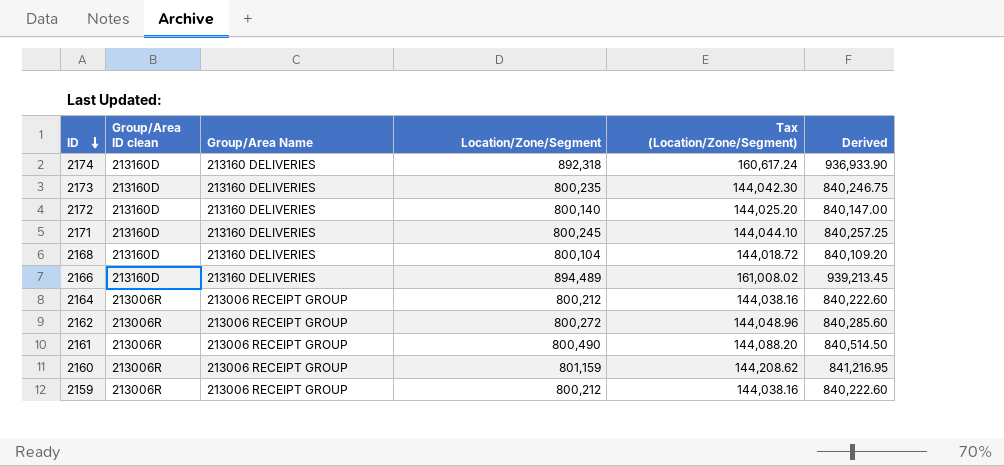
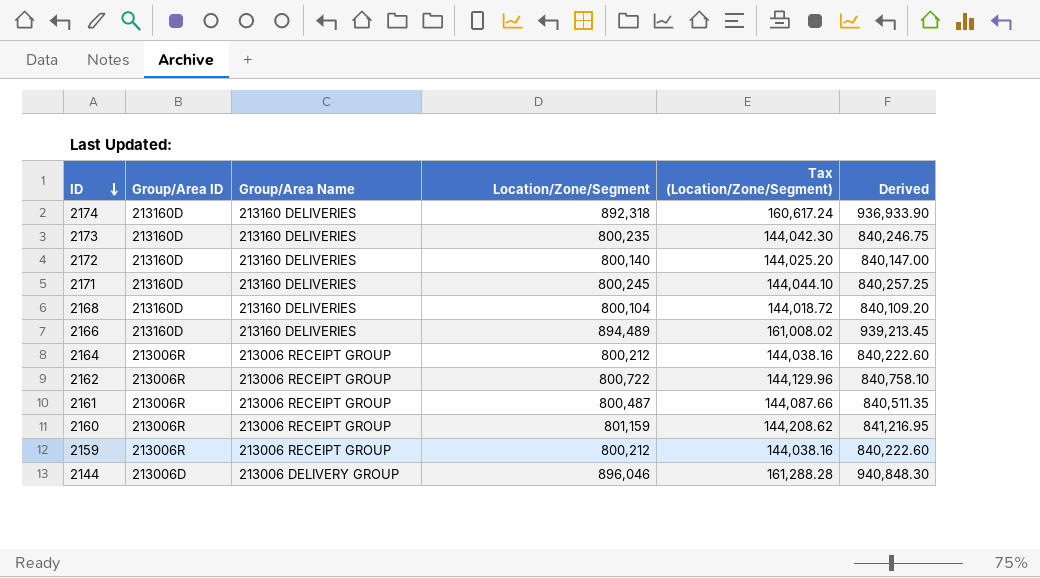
column name: Group/Area ID clean -> Group/Area ID
2162 | Location/Zone/Segment: 800,272 -> 800,722
2162 | Tax (Location/Zone/Segment): 144,048.96 -> 144,129.96
2162 | Derived: 840,285.60 -> 840,758.10
2161 | Location/Zone/Segment: 800,490 -> 800,487
2161 | Tax (Location/Zone/Segment): 144,088.20 -> 144,087.66
2161 | Derived: 840,514.50 -> 840,511.35
row 2144: none -> 213006D | 213006 DELIVERY GROUP | 896,046 | 161,288.28 | 940,848.30

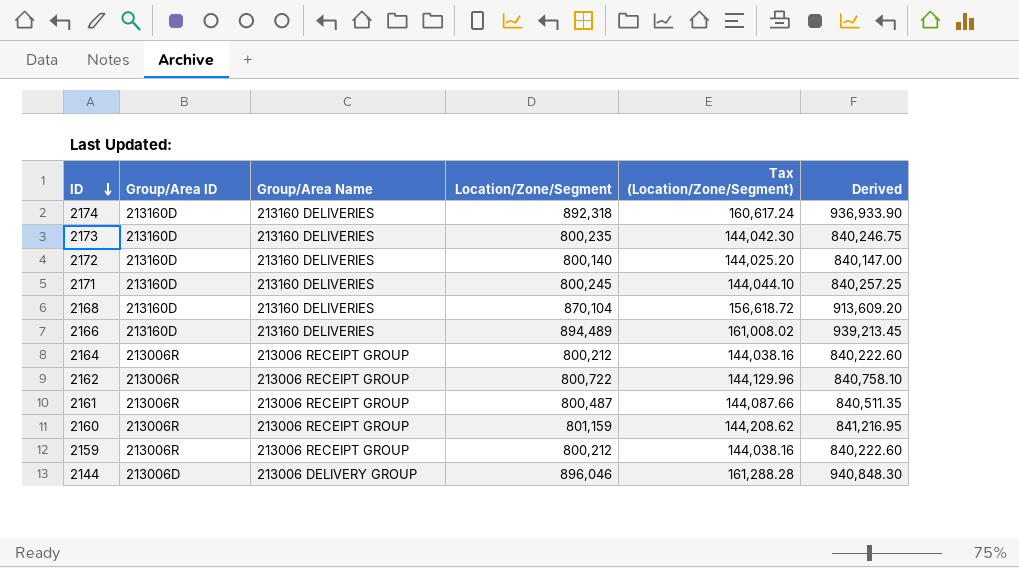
2168 | Location/Zone/Segment: 800,104 -> 870,104
2168 | Tax (Location/Zone/Segment): 144,018.72 -> 156,618.72
2168 | Derived: 840,109.20 -> 913,609.20

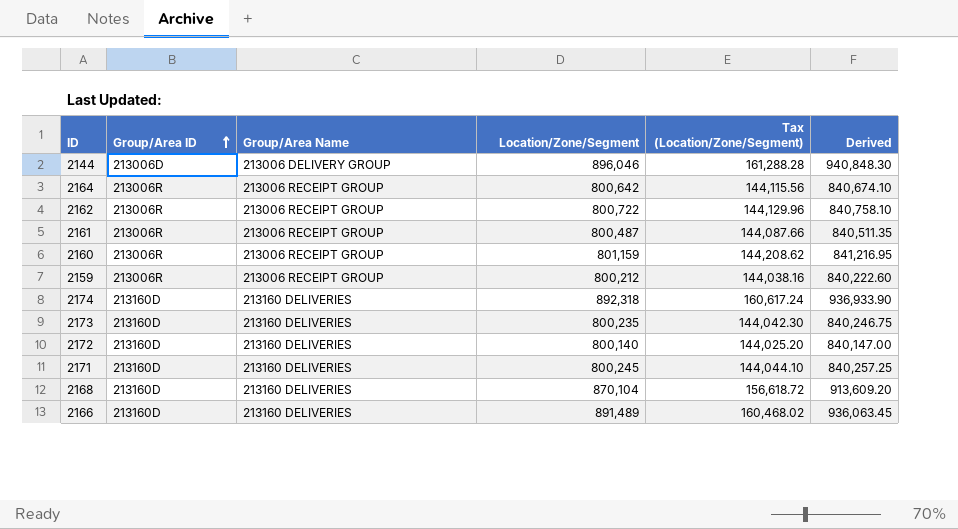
row order: ID descending -> Group/Area ID ascending
2164 | Location/Zone/Segment: 800,212 -> 800,642
2164 | Tax (Location/Zone/Segment): 144,038.16 -> 144,115.56
2164 | Derived: 840,222.60 -> 840,674.10
2166 | Location/Zone/Segment: 894,489 -> 891,489
2166 | Tax (Location/Zone/Segment): 161,008.02 -> 160,468.02
2166 | Derived: 939,213.45 -> 936,063.45

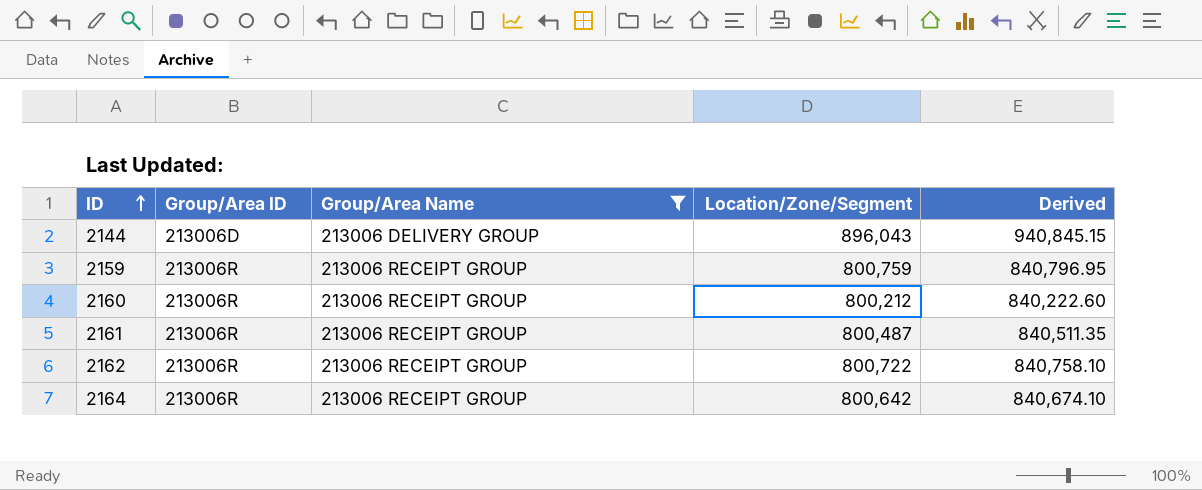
filter: none -> Group/Area Name != 213160 DELIVERIES
row order: Group/Area ID ascending -> ID ascending
column Tax (Location/Zone/Segment) | formula: [Location/Zone/Segment] * 0.18 -> none
2144 | Location/Zone/Segment: 896,046 -> 896,043
2144 | Derived: 940,848.30 -> 940,845.15
2159 | Location/Zone/Segment: 800,212 -> 800,759
2159 | Derived: 840,222.60 -> 840,796.95
2160 | Location/Zone/Segment: 801,159 -> 800,212
2160 | Derived: 841,216.95 -> 840,222.60

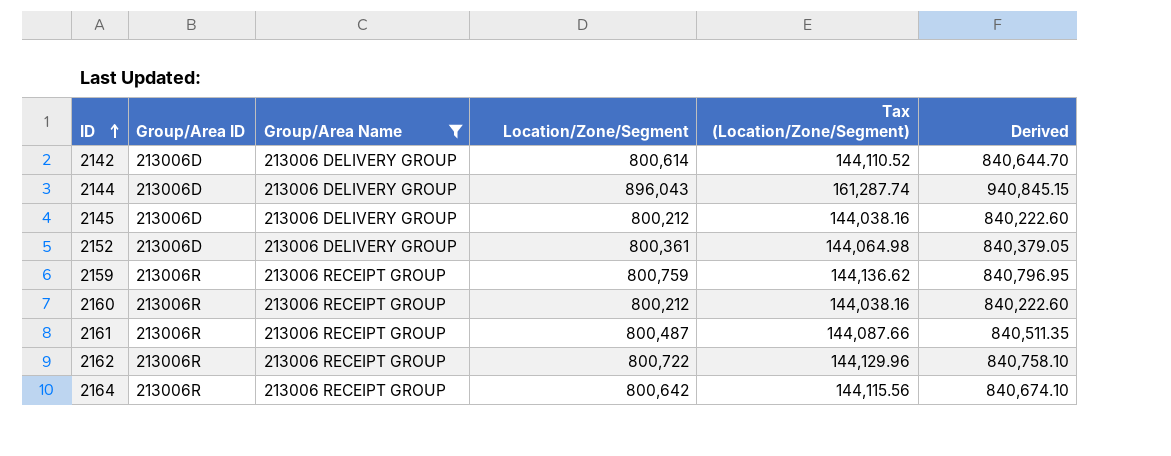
column Tax (Location/Zone/Segment) | formula: none -> [Location/Zone/Segment] * 0.18
row 2142: none -> 213006D | 213006 DELIVERY GROUP | 800,614 | 144,110.52 | 840,644.70
row 2145: none -> 213006D | 213006 DELIVERY GROUP | 800,212 | 144,038.16 | 840,222.60
row 2152: none -> 213006D | 213006 DELIVERY GROUP | 800,361 | 144,064.98 | 840,379.05

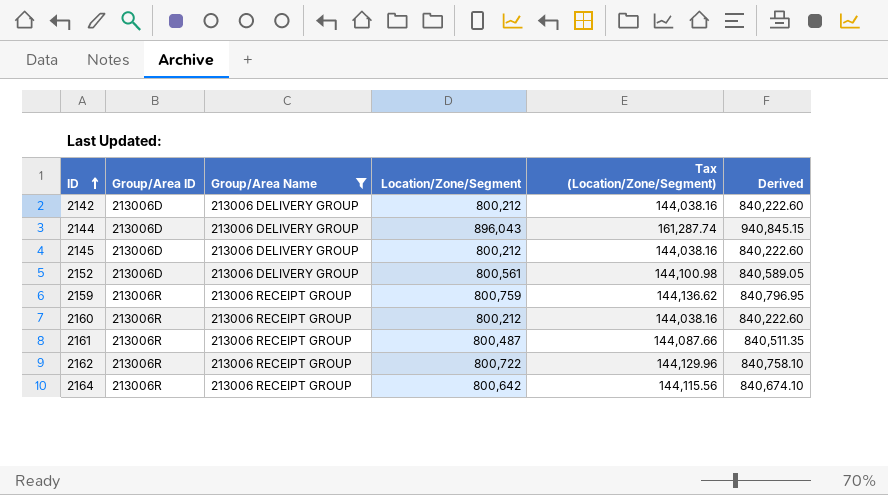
2142 | Location/Zone/Segment: 800,614 -> 800,212
2142 | Tax (Location/Zone/Segment): 144,110.52 -> 144,038.16
2142 | Derived: 840,644.70 -> 840,222.60
2152 | Location/Zone/Segment: 800,361 -> 800,561
2152 | Tax (Location/Zone/Segment): 144,064.98 -> 144,100.98
2152 | Derived: 840,379.05 -> 840,589.05

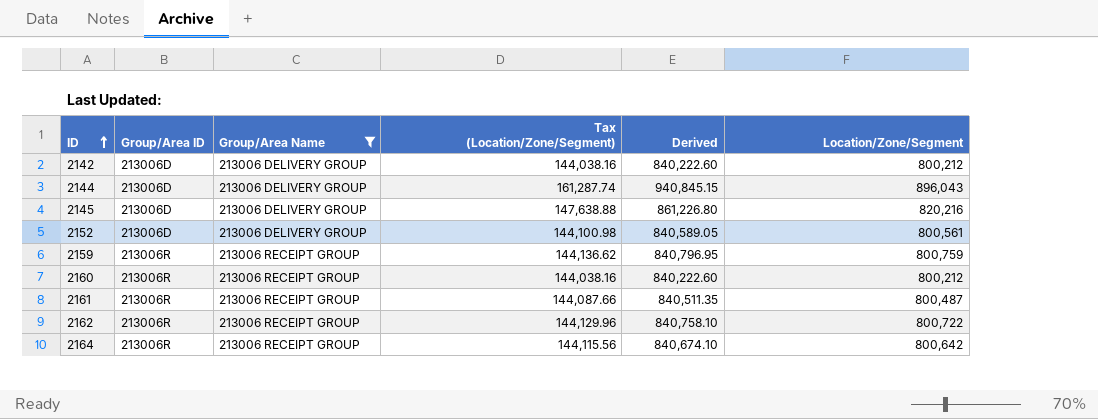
column Location/Zone/Segment | position: 4 -> 6
2145 | Tax (Location/Zone/Segment): 144,038.16 -> 147,638.88
2145 | Derived: 840,222.60 -> 861,226.80
2145 | Location/Zone/Segment: 800,212 -> 820,216

